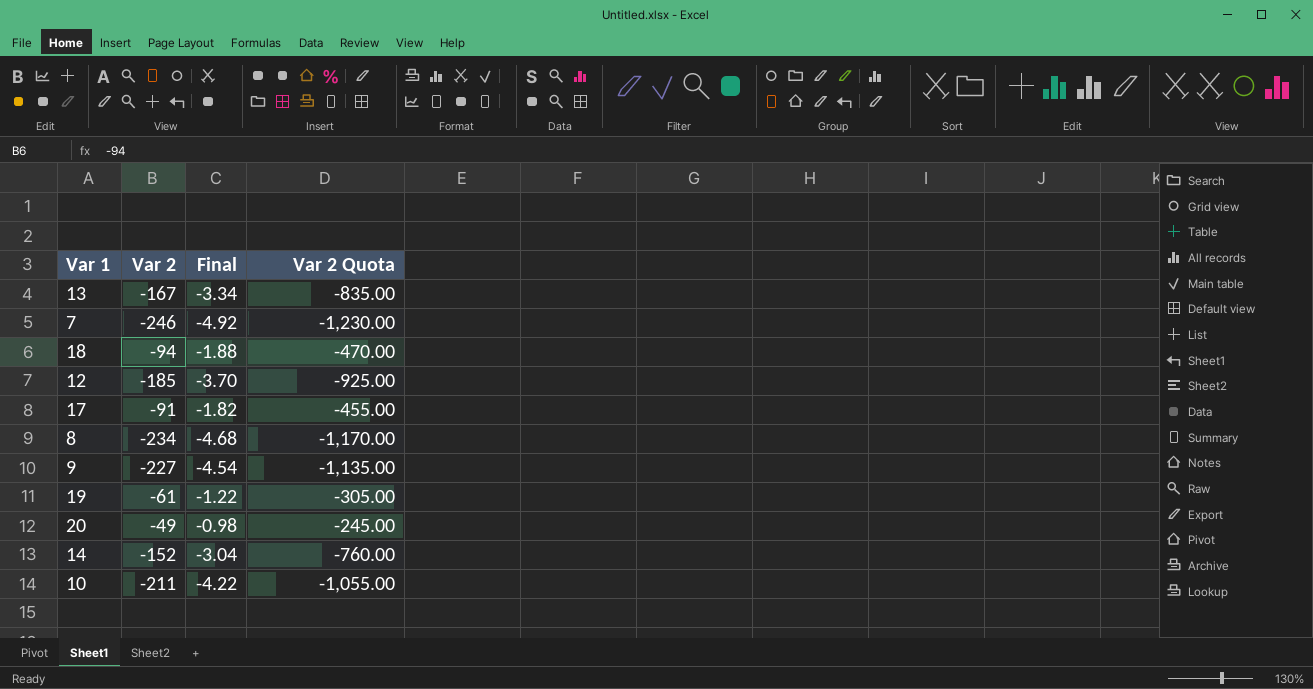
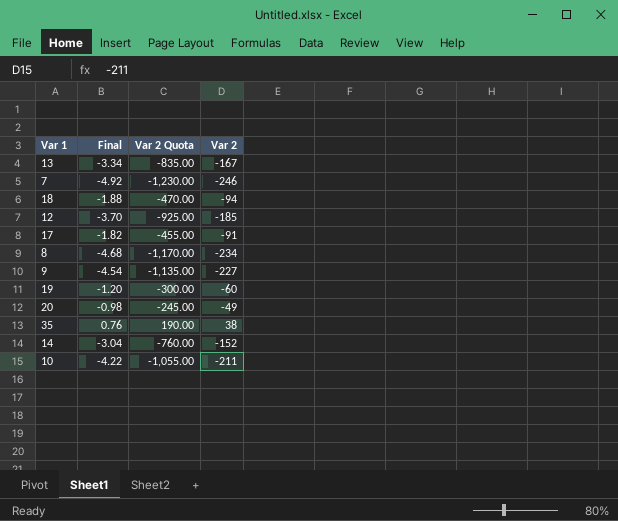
column Var 2 | position: 2 -> 4
19 | Final: -1.22 -> -1.20
19 | Var 2 Quota: -305.00 -> -300.00
19 | Var 2: -61 -> -60
row 35: none -> 0.76 | 190.00 | 38

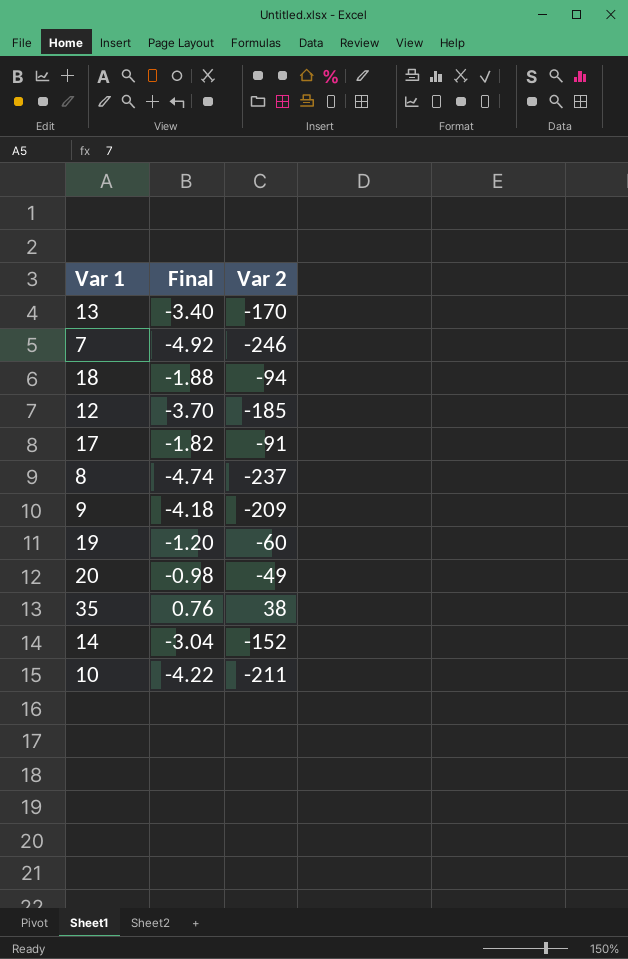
column Var 2 Quota | formula: [Var 2] * 5 -> none
13 | Final: -3.34 -> -3.40
13 | Var 2: -167 -> -170
8 | Final: -4.68 -> -4.74
8 | Var 2: -234 -> -237
9 | Final: -4.54 -> -4.18
9 | Var 2: -227 -> -209

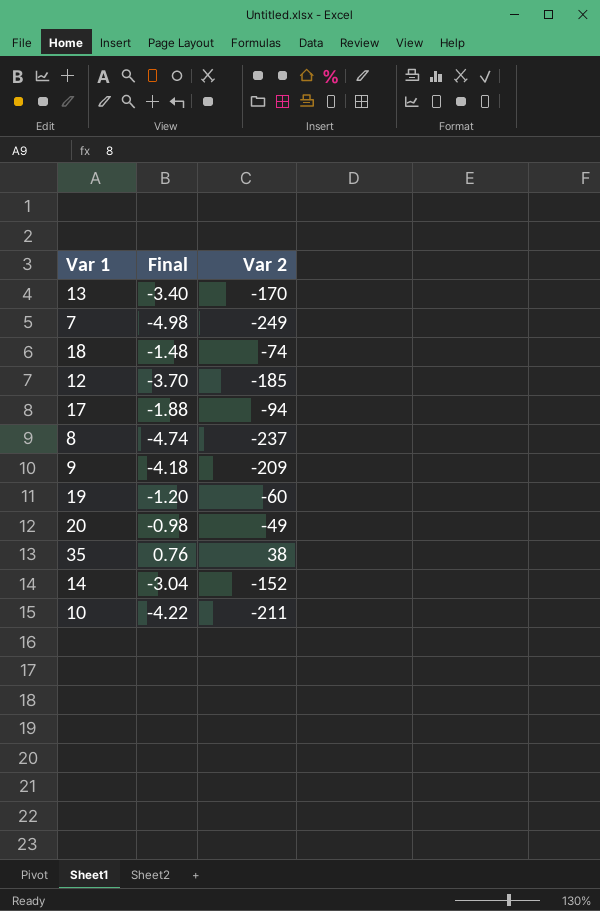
7 | Final: -4.92 -> -4.98
7 | Var 2: -246 -> -249
18 | Final: -1.88 -> -1.48
18 | Var 2: -94 -> -74
17 | Final: -1.82 -> -1.88
17 | Var 2: -91 -> -94

